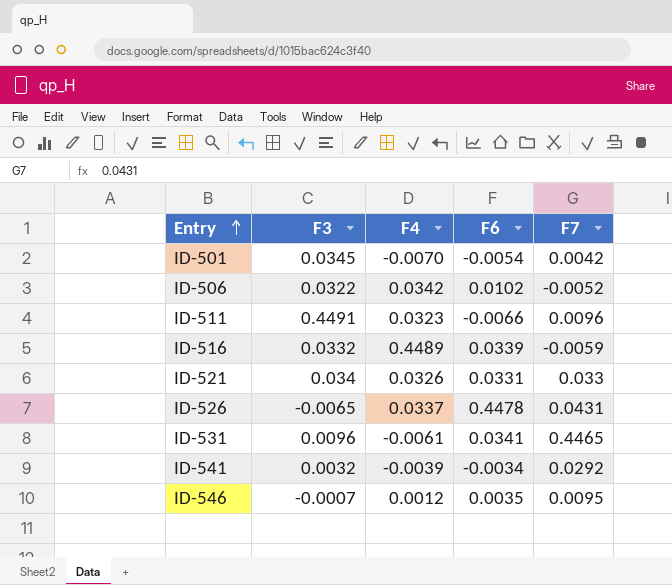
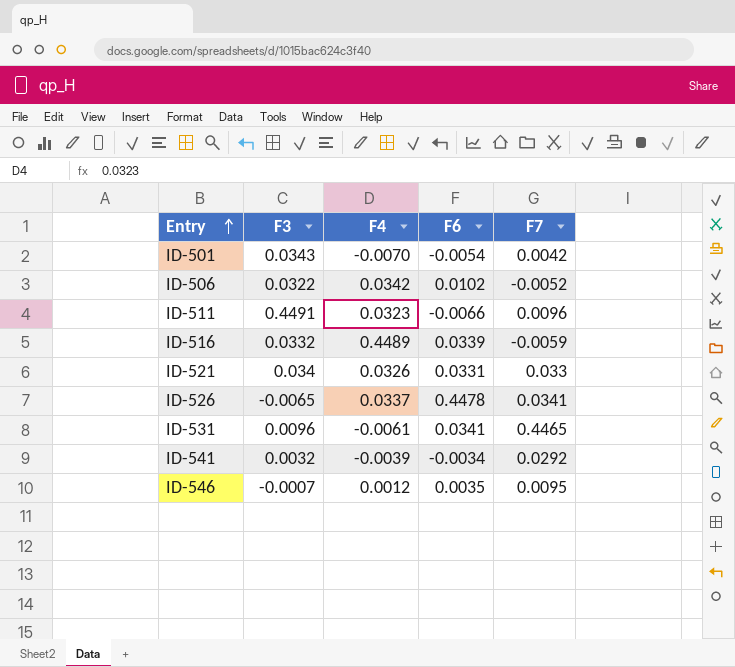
ID-501 | F3: 0.0345 -> 0.0343
ID-526 | F7: 0.0431 -> 0.0341

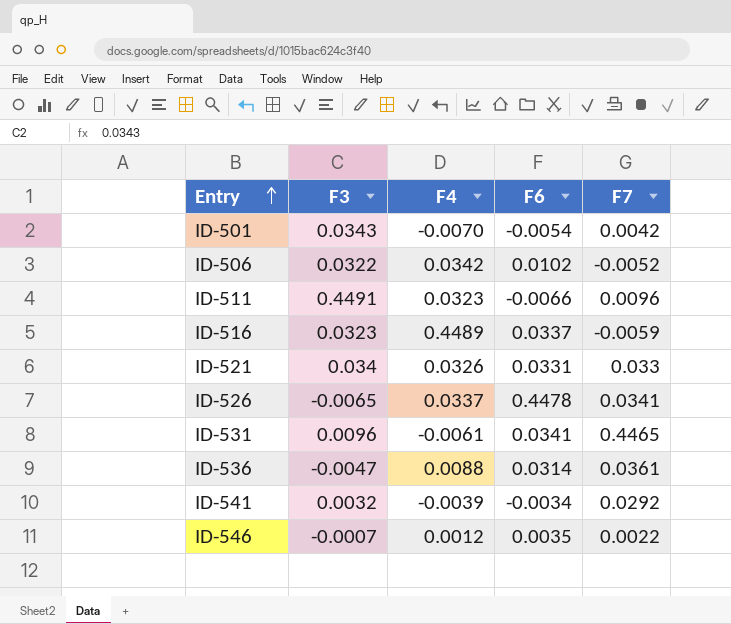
ID-516 | F3: 0.0332 -> 0.0323
ID-516 | F6: 0.0339 -> 0.0337
row ID-536: none -> -0.0047 | 0.0088 | 0.0314 | 0.0361
ID-546 | F7: 0.0095 -> 0.0022

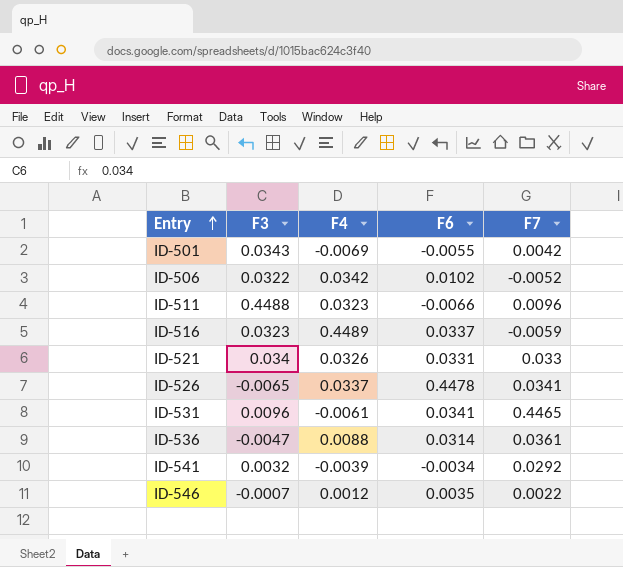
ID-501 | F4: -0.0070 -> -0.0069
ID-501 | F6: -0.0054 -> -0.0055
ID-511 | F3: 0.4491 -> 0.4488

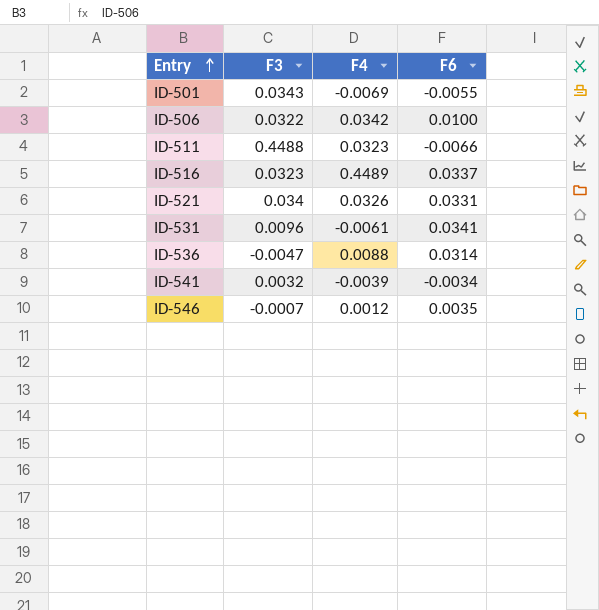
column F7 | position: 5 -> none
row ID-526: -0.0065 | 0.0337 | 0.4478 | 0.0341 -> none
ID-506 | F6: 0.0102 -> 0.0100

